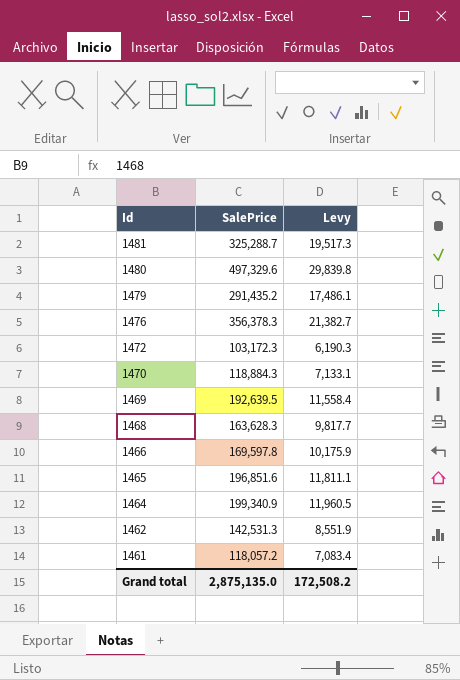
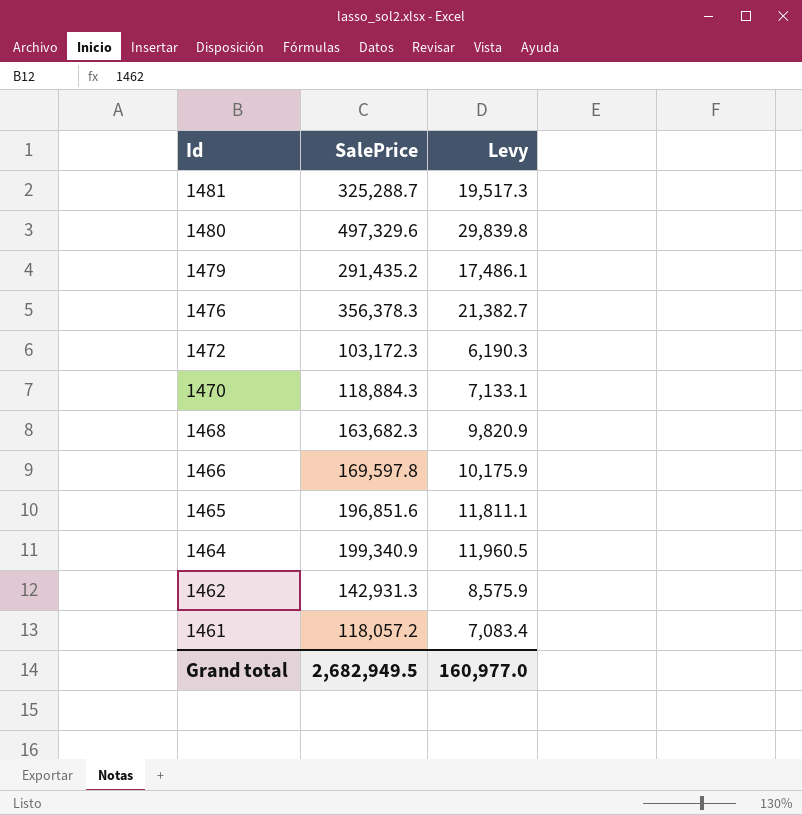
row 1469: 192,639.5 | 11,558.4 -> none
1468 | SalePrice: 163,628.3 -> 163,682.3
1468 | Levy: 9,817.7 -> 9,820.9
1462 | SalePrice: 142,531.3 -> 142,931.3
1462 | Levy: 8,551.9 -> 8,575.9
Grand total | SalePrice: 2,875,135.0 -> 2,682,949.5
Grand total | Levy: 172,508.2 -> 160,977.0

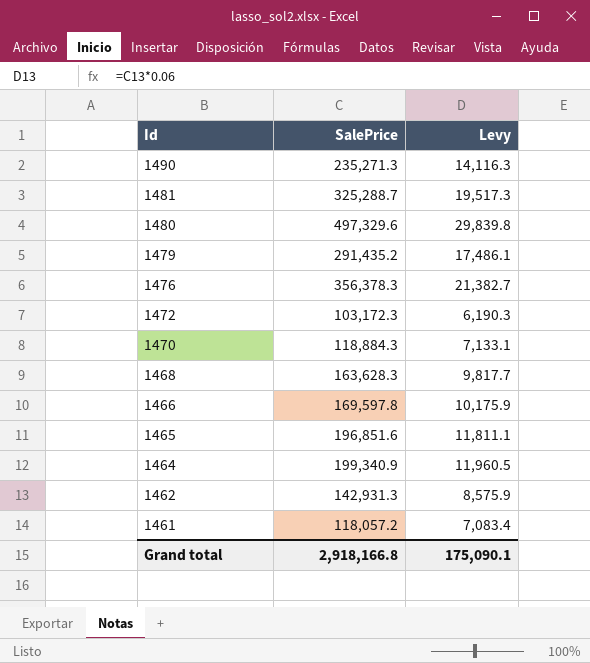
row 1490: none -> 235,271.3 | 14,116.3
1468 | SalePrice: 163,682.3 -> 163,628.3
1468 | Levy: 9,820.9 -> 9,817.7
Grand total | SalePrice: 2,682,949.5 -> 2,918,166.8
Grand total | Levy: 160,977.0 -> 175,090.1

